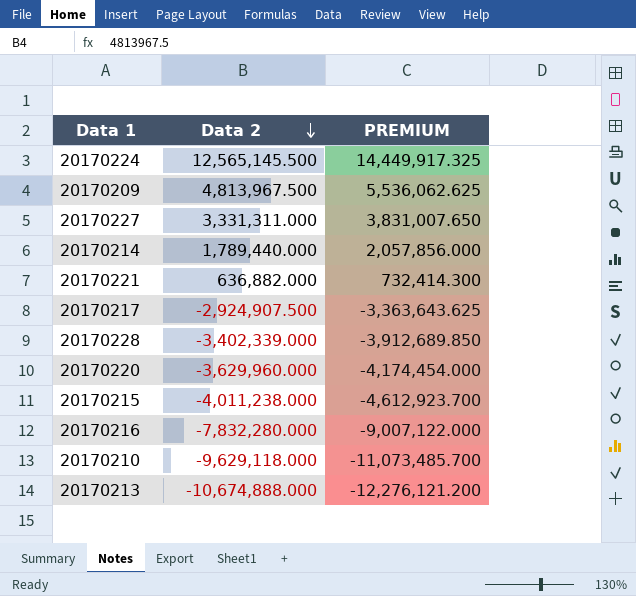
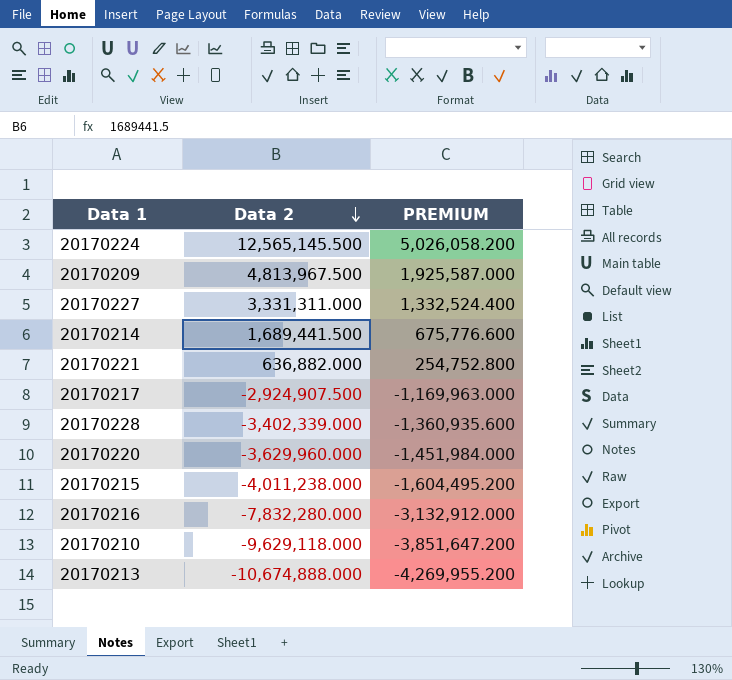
column PREMIUM | formula: [Data 2] * 1.15 -> [Data 2] * 0.4
20170214 | Data 2: 1,789,440.000 -> 1,689,441.500

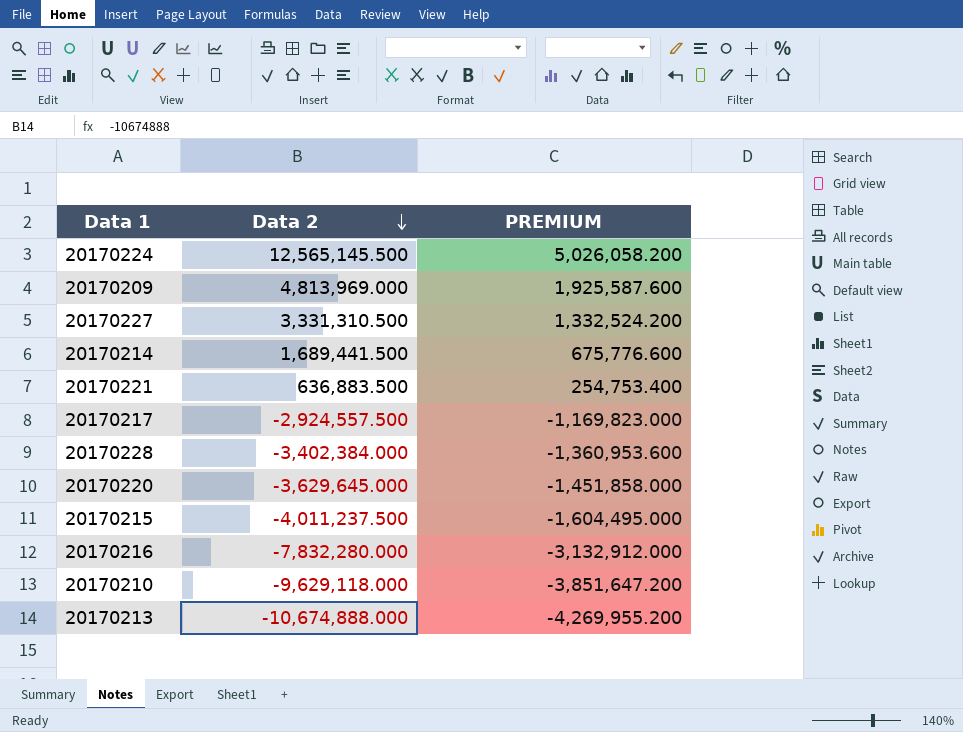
20170209 | Data 2: 4,813,967.500 -> 4,813,969.000
20170209 | PREMIUM: 1,925,587.000 -> 1,925,587.600
20170227 | Data 2: 3,331,311.000 -> 3,331,310.500
20170227 | PREMIUM: 1,332,524.400 -> 1,332,524.200
20170221 | Data 2: 636,882.000 -> 636,883.500
20170221 | PREMIUM: 254,752.800 -> 254,753.400
20170217 | Data 2: -2,924,907.500 -> -2,924,557.500
20170217 | PREMIUM: -1,169,963.000 -> -1,169,823.000
20170228 | Data 2: -3,402,339.000 -> -3,402,384.000
20170228 | PREMIUM: -1,360,935.600 -> -1,360,953.600
20170220 | Data 2: -3,629,960.000 -> -3,629,645.000
20170220 | PREMIUM: -1,451,984.000 -> -1,451,858.000
20170215 | Data 2: -4,011,238.000 -> -4,011,237.500
20170215 | PREMIUM: -1,604,495.200 -> -1,604,495.000

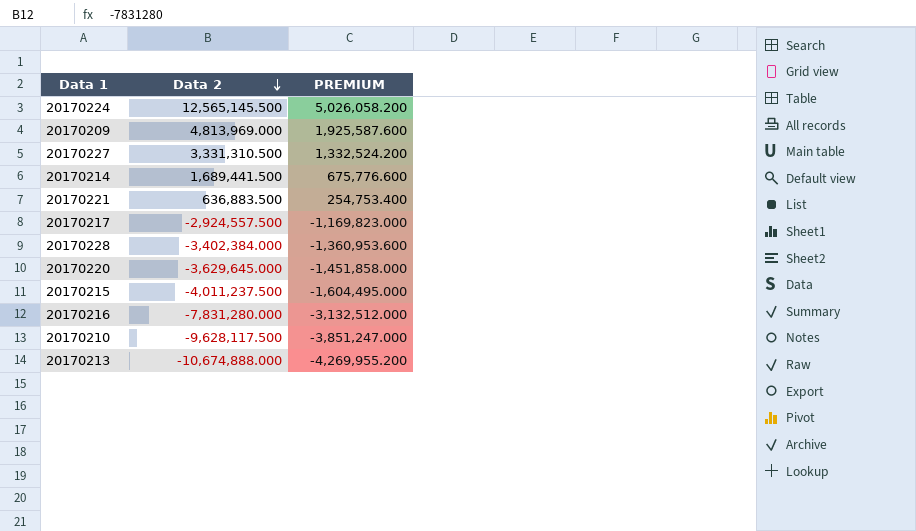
20170216 | Data 2: -7,832,280.000 -> -7,831,280.000
20170216 | PREMIUM: -3,132,912.000 -> -3,132,512.000
20170210 | Data 2: -9,629,118.000 -> -9,628,117.500
20170210 | PREMIUM: -3,851,647.200 -> -3,851,247.000

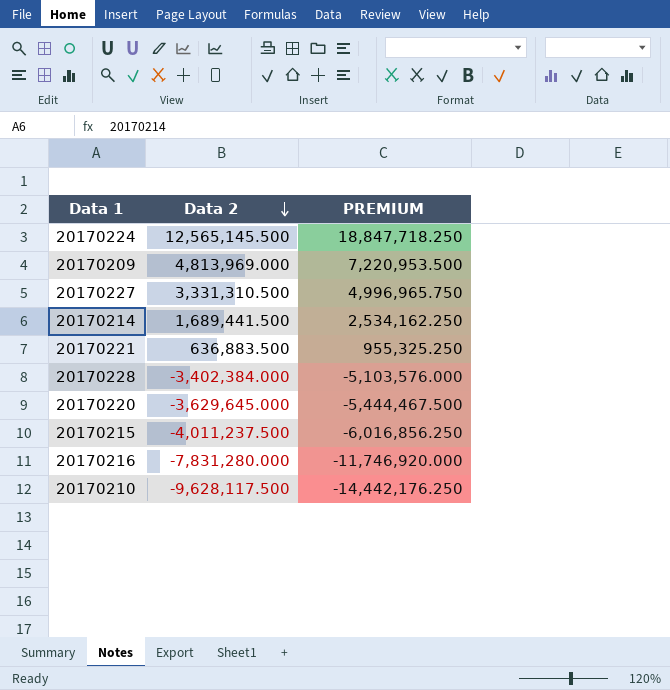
column PREMIUM | formula: [Data 2] * 0.4 -> [Data 2] * 1.5
row 20170217: -2,924,557.500 | -1,169,823.000 -> none
row 20170213: -10,674,888.000 | -4,269,955.200 -> none

